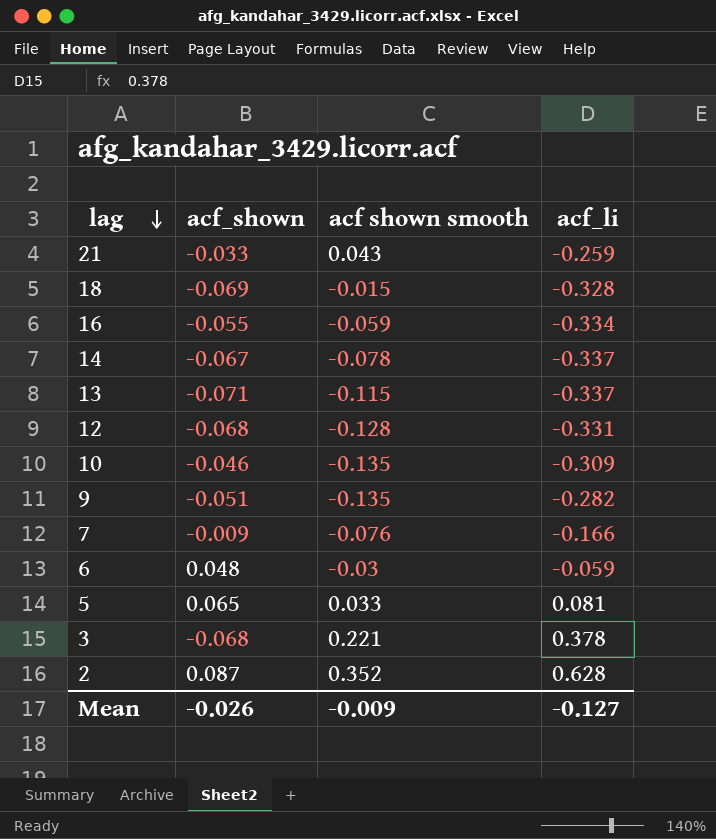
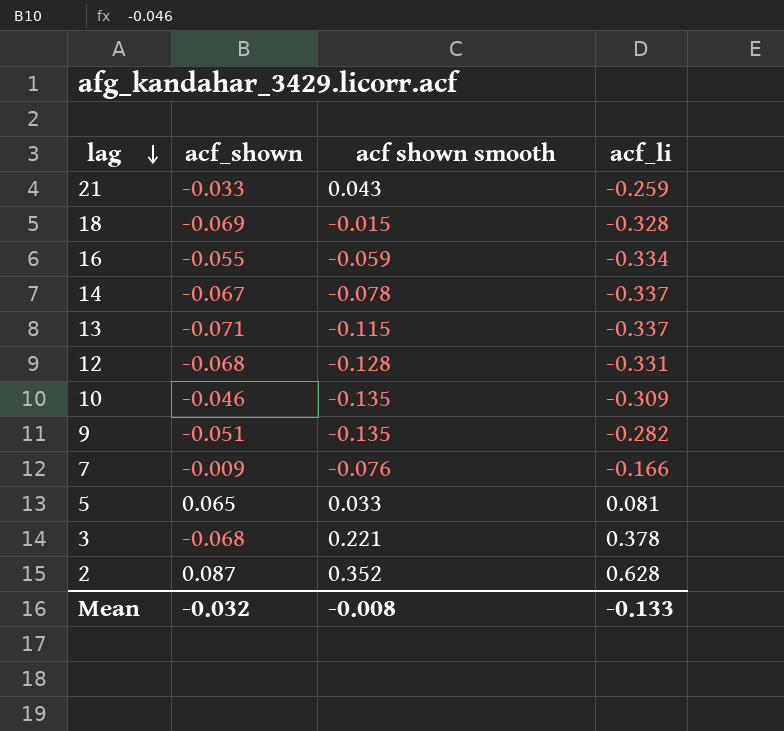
row 6: 0.048 | -0.03 | -0.059 -> none
Mean | acf_shown: -0.026 -> -0.032
Mean | acf shown smooth: -0.009 -> -0.008
Mean | acf_li: -0.127 -> -0.133

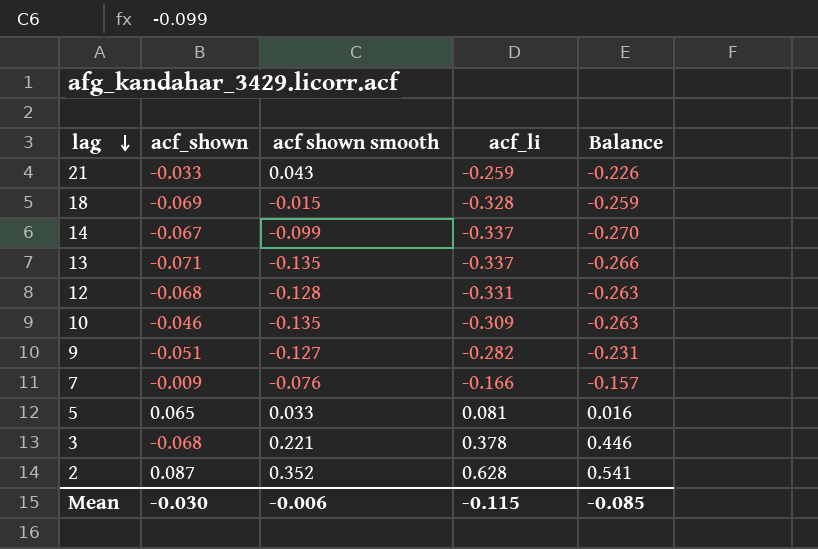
column Balance | formula: none -> [acf_li] - [acf_shown]
row 16: -0.055 | -0.059 | -0.334 -> none
14 | acf shown smooth: -0.078 -> -0.099
13 | acf shown smooth: -0.115 -> -0.135
9 | acf shown smooth: -0.135 -> -0.127
Mean | acf_shown: -0.032 -> -0.030
Mean | acf shown smooth: -0.008 -> -0.006
Mean | acf_li: -0.133 -> -0.115

